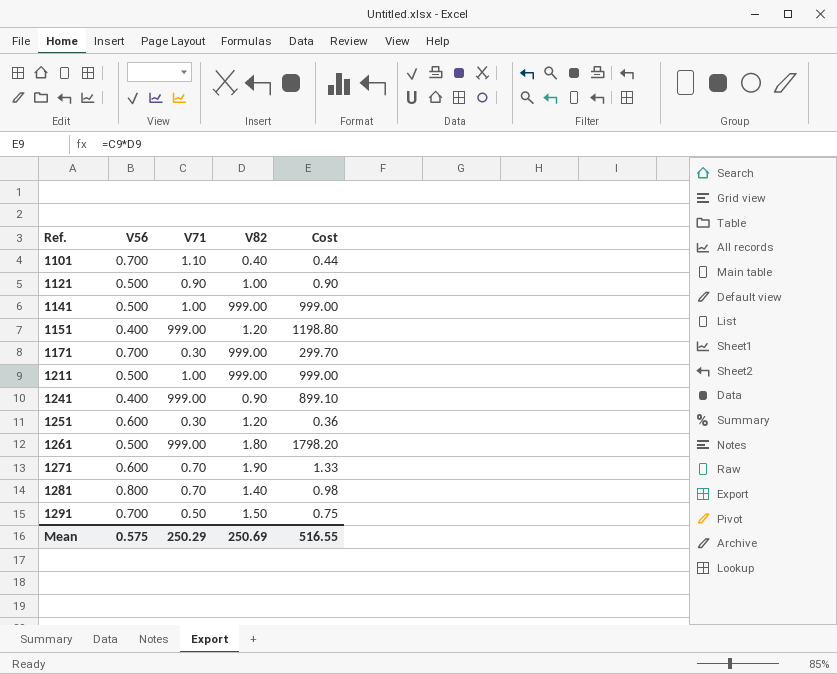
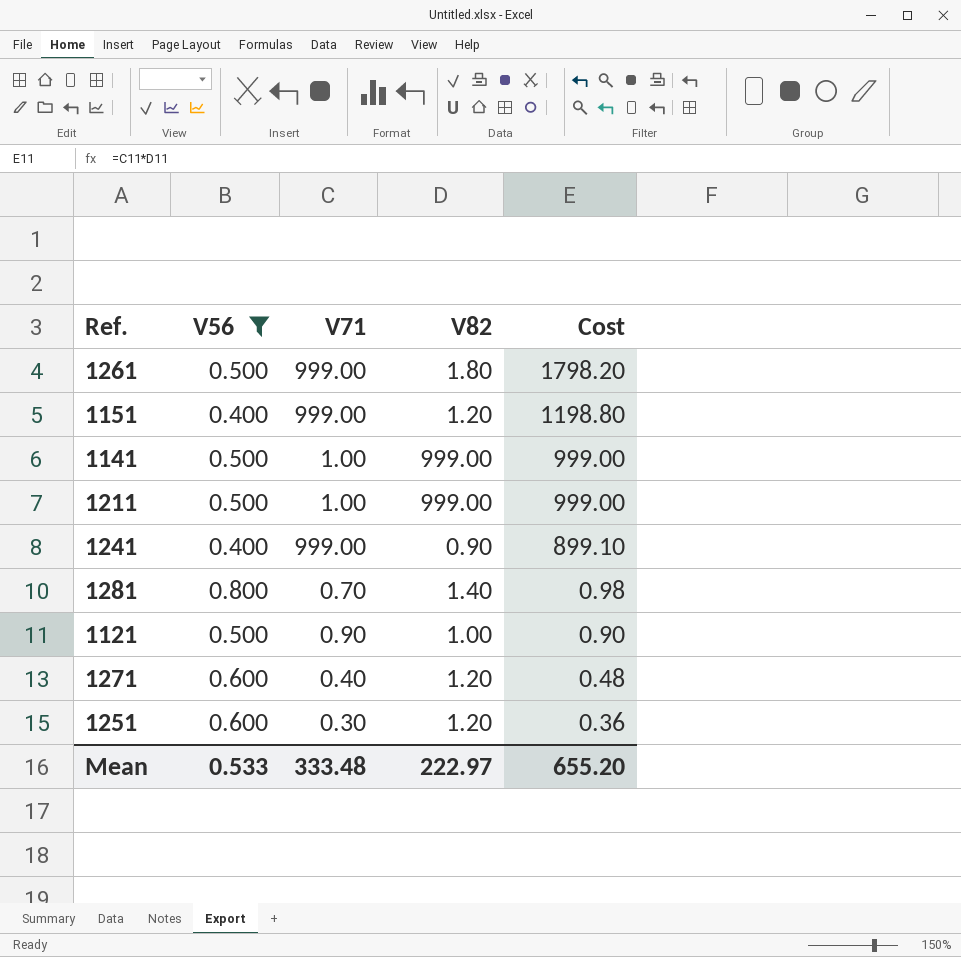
filter: none -> V56 != 0.700
row order: Ref. ascending -> Cost descending
1271 | V71: 0.70 -> 0.40
1271 | V82: 1.90 -> 1.20
1271 | Cost: 1.33 -> 0.48
Mean | V56: 0.575 -> 0.533
Mean | V71: 250.29 -> 333.48
Mean | V82: 250.69 -> 222.97
Mean | Cost: 516.55 -> 655.20

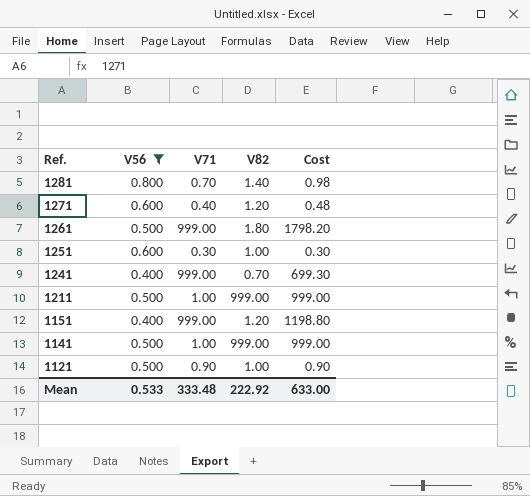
row order: Cost descending -> Ref. descending
1251 | V82: 1.20 -> 1.00
1251 | Cost: 0.36 -> 0.30
1241 | V82: 0.90 -> 0.70
1241 | Cost: 899.10 -> 699.30
Mean | V82: 222.97 -> 222.92
Mean | Cost: 655.20 -> 633.00

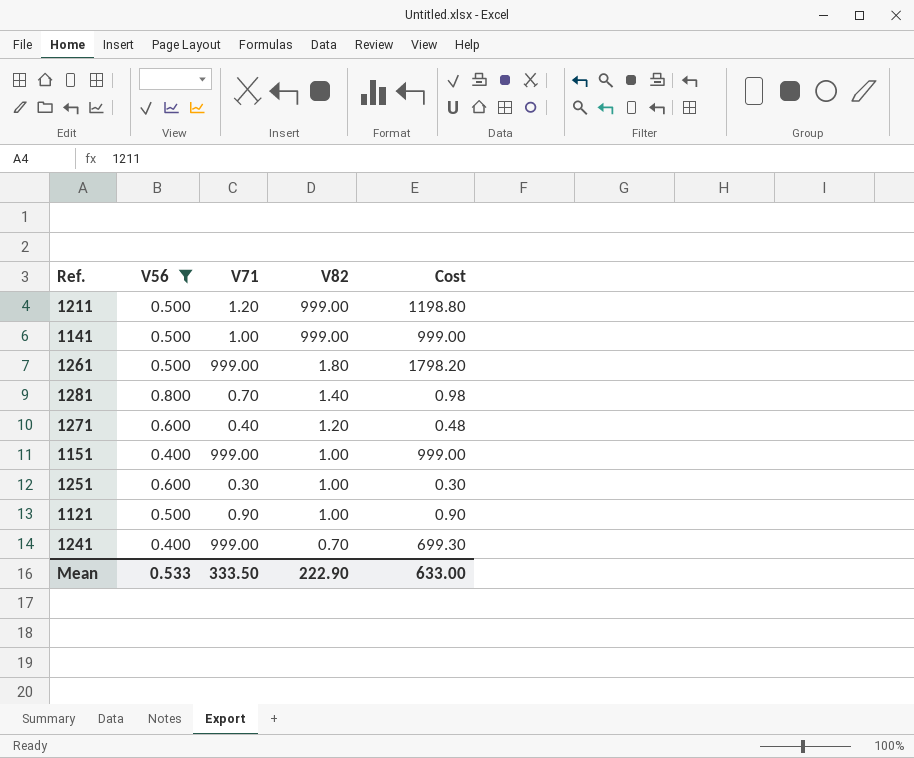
row order: Ref. descending -> V82 descending
1211 | V71: 1.00 -> 1.20
1211 | Cost: 999.00 -> 1198.80
1151 | V82: 1.20 -> 1.00
1151 | Cost: 1198.80 -> 999.00
Mean | V71: 333.48 -> 333.50
Mean | V82: 222.92 -> 222.90

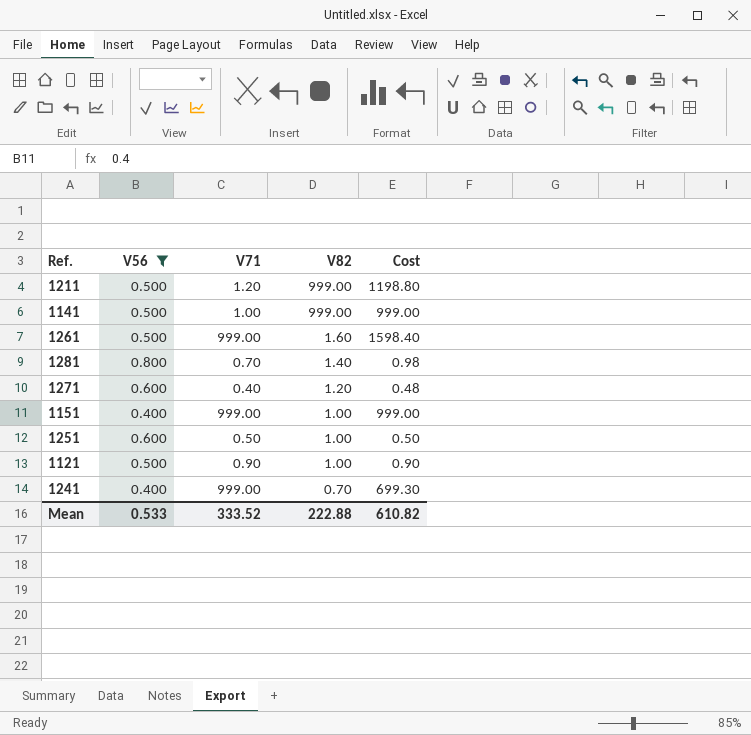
1261 | V82: 1.80 -> 1.60
1261 | Cost: 1798.20 -> 1598.40
1251 | V71: 0.30 -> 0.50
1251 | Cost: 0.30 -> 0.50
Mean | V71: 333.50 -> 333.52
Mean | V82: 222.90 -> 222.88
Mean | Cost: 633.00 -> 610.82

